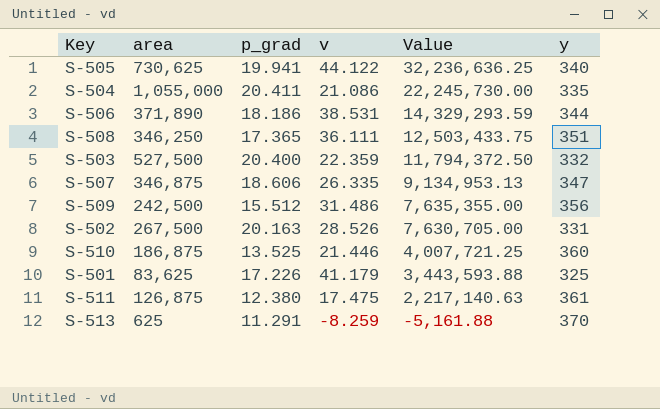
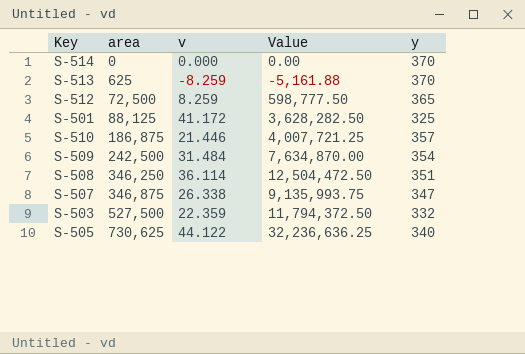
row order: Value descending -> area ascending
column p_grad | position: 3 -> none
row S-504: 1,055,000 | 20.411 | 21.086 | 22,245,730.00 | 335 -> none
row S-506: 371,890 | 18.186 | 38.531 | 14,329,293.59 | 344 -> none
row S-502: 267,500 | 20.163 | 28.526 | 7,630,705.00 | 331 -> none
row S-511: 126,875 | 12.380 | 17.475 | 2,217,140.63 | 361 -> none
row S-514: none -> 0 | 0.000 | 0.00 | 370
row S-512: none -> 72,500 | 8.259 | 598,777.50 | 365
S-501 | area: 83,625 -> 88,125
S-501 | v: 41.179 -> 41.172
S-501 | Value: 3,443,593.88 -> 3,628,282.50
S-510 | y: 360 -> 357
S-509 | v: 31.486 -> 31.484
S-509 | Value: 7,635,355.00 -> 7,634,870.00
S-509 | y: 356 -> 354
S-508 | v: 36.111 -> 36.114
S-508 | Value: 12,503,433.75 -> 12,504,472.50
S-507 | v: 26.335 -> 26.338
S-507 | Value: 9,134,953.13 -> 9,135,993.75

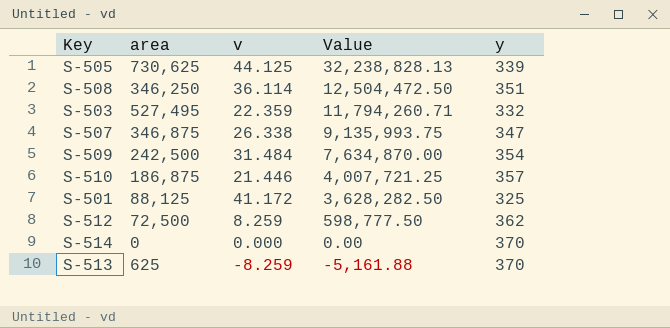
row order: area ascending -> Value descending
S-505 | v: 44.122 -> 44.125
S-505 | Value: 32,236,636.25 -> 32,238,828.13
S-505 | y: 340 -> 339
S-503 | area: 527,500 -> 527,495
S-503 | Value: 11,794,372.50 -> 11,794,260.71
S-512 | y: 365 -> 362

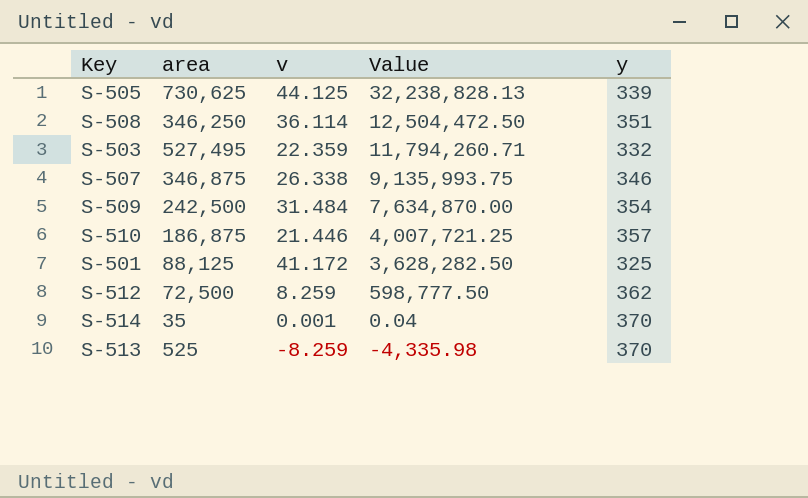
S-507 | y: 347 -> 346
S-514 | area: 0 -> 35
S-514 | v: 0.000 -> 0.001
S-514 | Value: 0.00 -> 0.04
S-513 | area: 625 -> 525
S-513 | Value: -5,161.88 -> -4,335.98

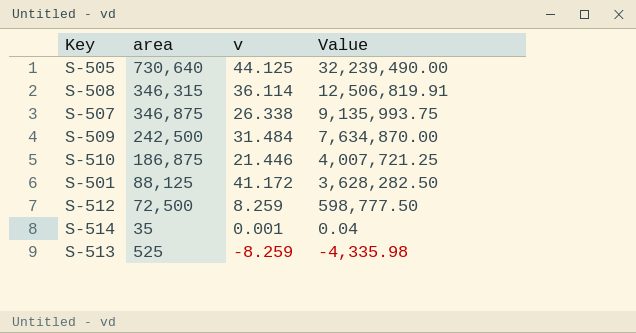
column y | position: 5 -> none
row S-503: 527,495 | 22.359 | 11,794,260.71 | 332 -> none
S-505 | area: 730,625 -> 730,640
S-505 | Value: 32,238,828.13 -> 32,239,490.00
S-508 | area: 346,250 -> 346,315
S-508 | Value: 12,504,472.50 -> 12,506,819.91

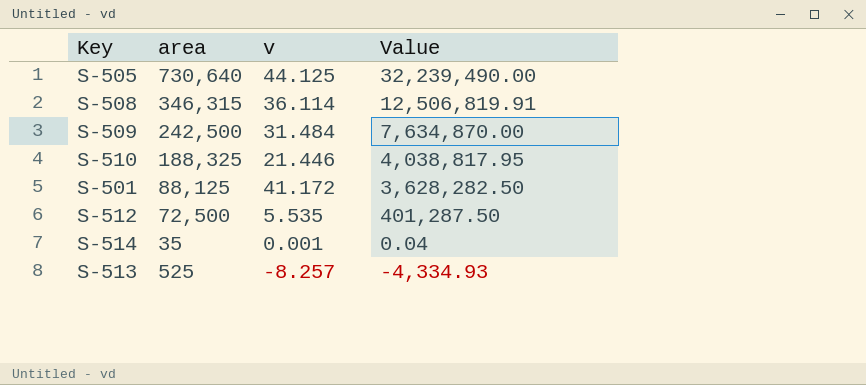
row S-507: 346,875 | 26.338 | 9,135,993.75 -> none
S-510 | area: 186,875 -> 188,325
S-510 | Value: 4,007,721.25 -> 4,038,817.95
S-512 | v: 8.259 -> 5.535
S-512 | Value: 598,777.50 -> 401,287.50
S-513 | v: -8.259 -> -8.257
S-513 | Value: -4,335.98 -> -4,334.93

